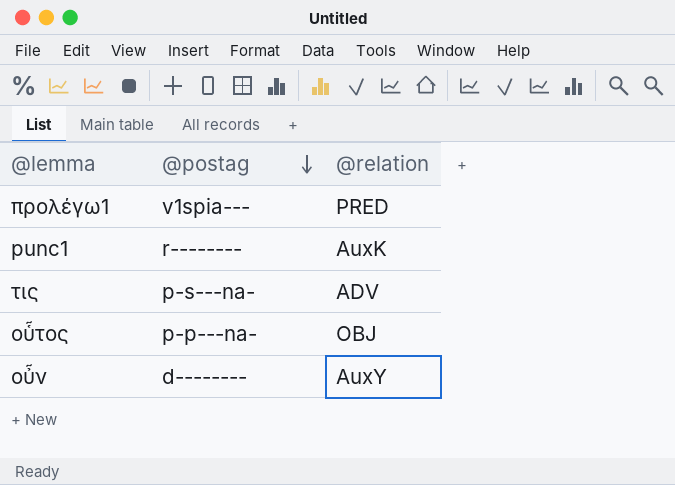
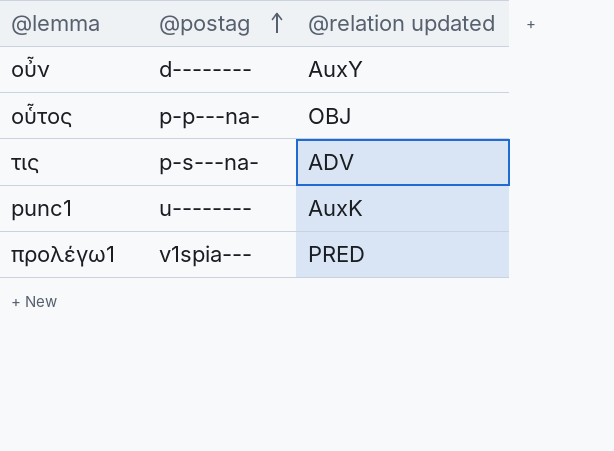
row order: @postag descending -> @postag ascending
column name: @relation -> @relation updated
punc1 | @postag: r-------- -> u--------

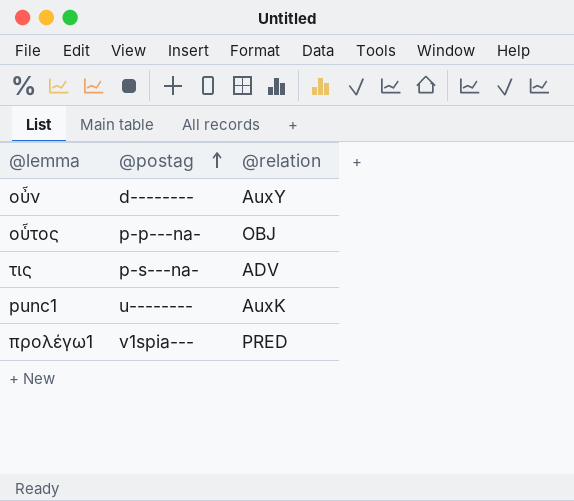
column name: @relation updated -> @relation

